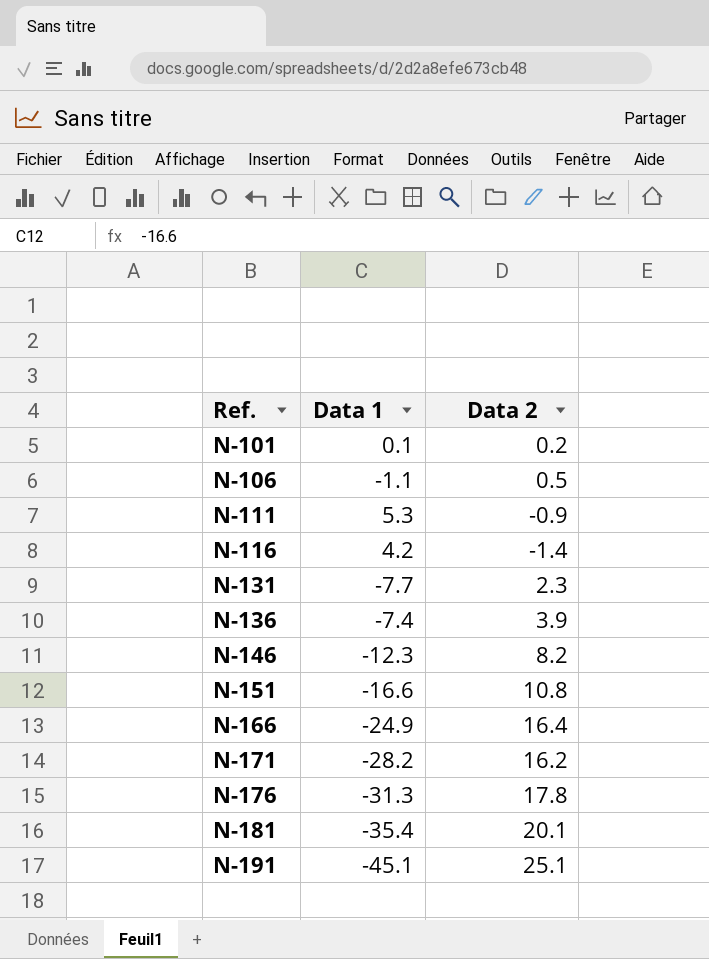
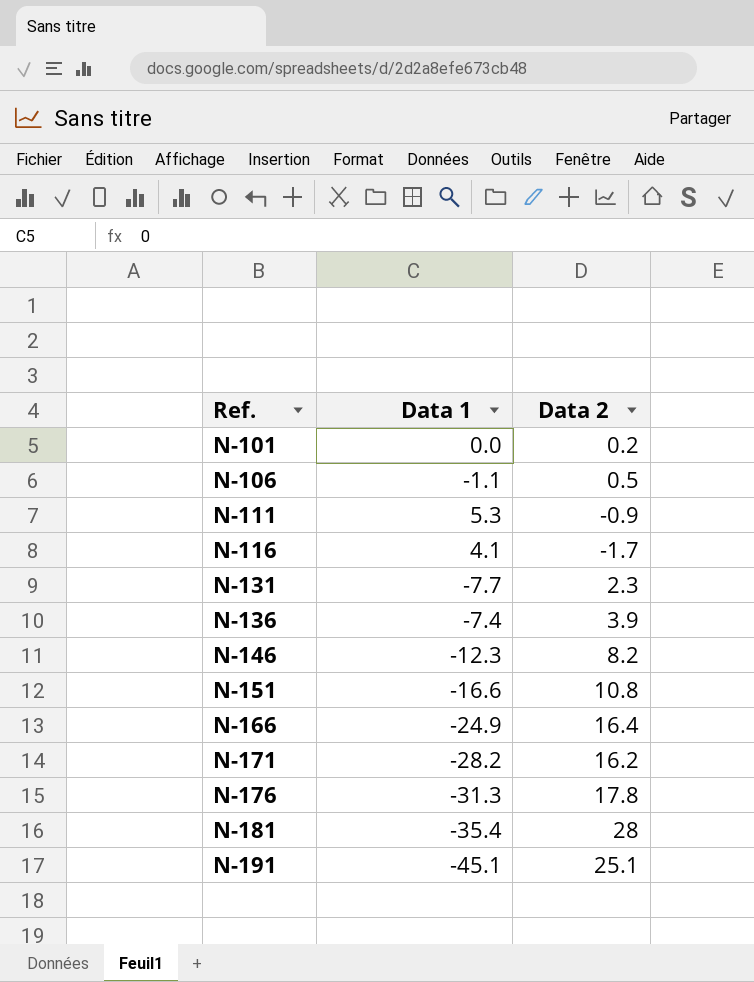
N-101 | Data 1: 0.1 -> 0.0
N-116 | Data 1: 4.2 -> 4.1
N-116 | Data 2: -1.4 -> -1.7
N-181 | Data 2: 20.1 -> 28

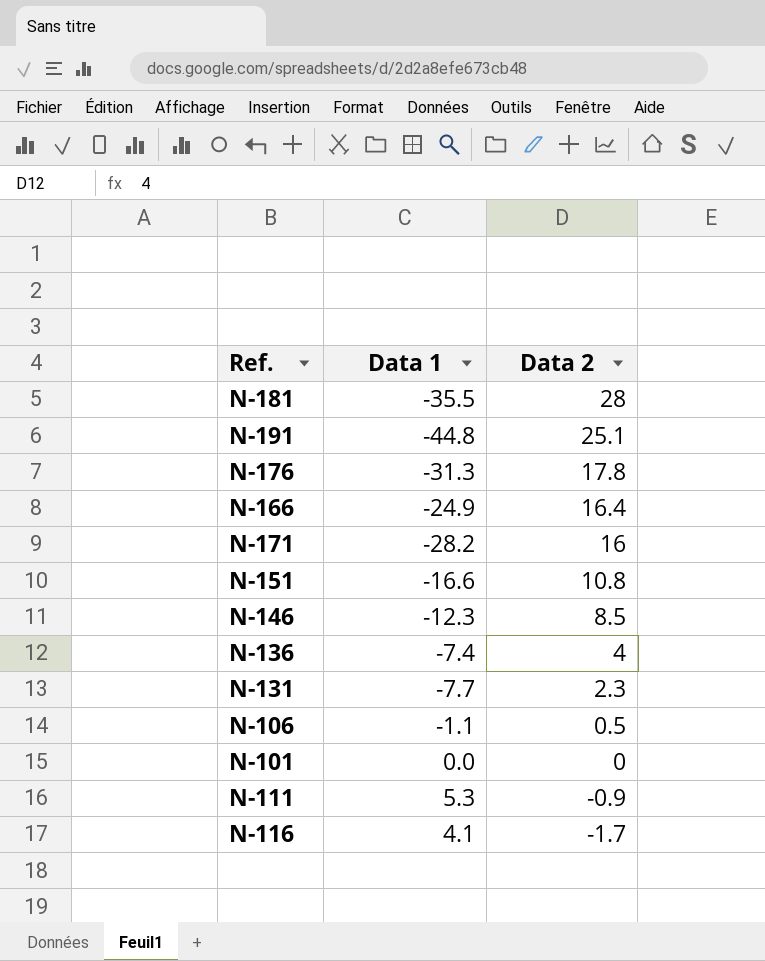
row order: Ref. ascending -> Data 2 descending
N-181 | Data 1: -35.4 -> -35.5
N-191 | Data 1: -45.1 -> -44.8
N-171 | Data 2: 16.2 -> 16
N-146 | Data 2: 8.2 -> 8.5
N-136 | Data 2: 3.9 -> 4
N-101 | Data 2: 0.2 -> 0

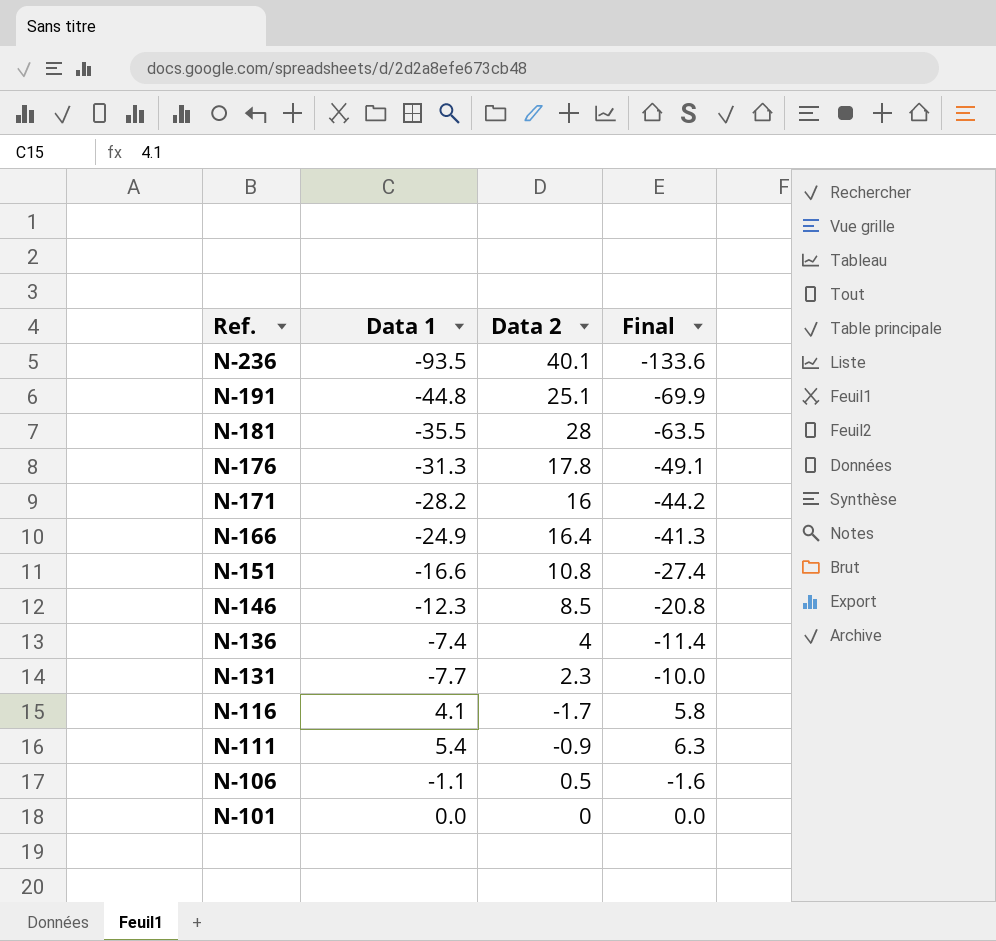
row order: Data 2 descending -> Ref. descending
column Final | formula: none -> [Data 1] - [Data 2]
row N-236: none -> -93.5 | 40.1 | -133.6
N-111 | Data 1: 5.3 -> 5.4

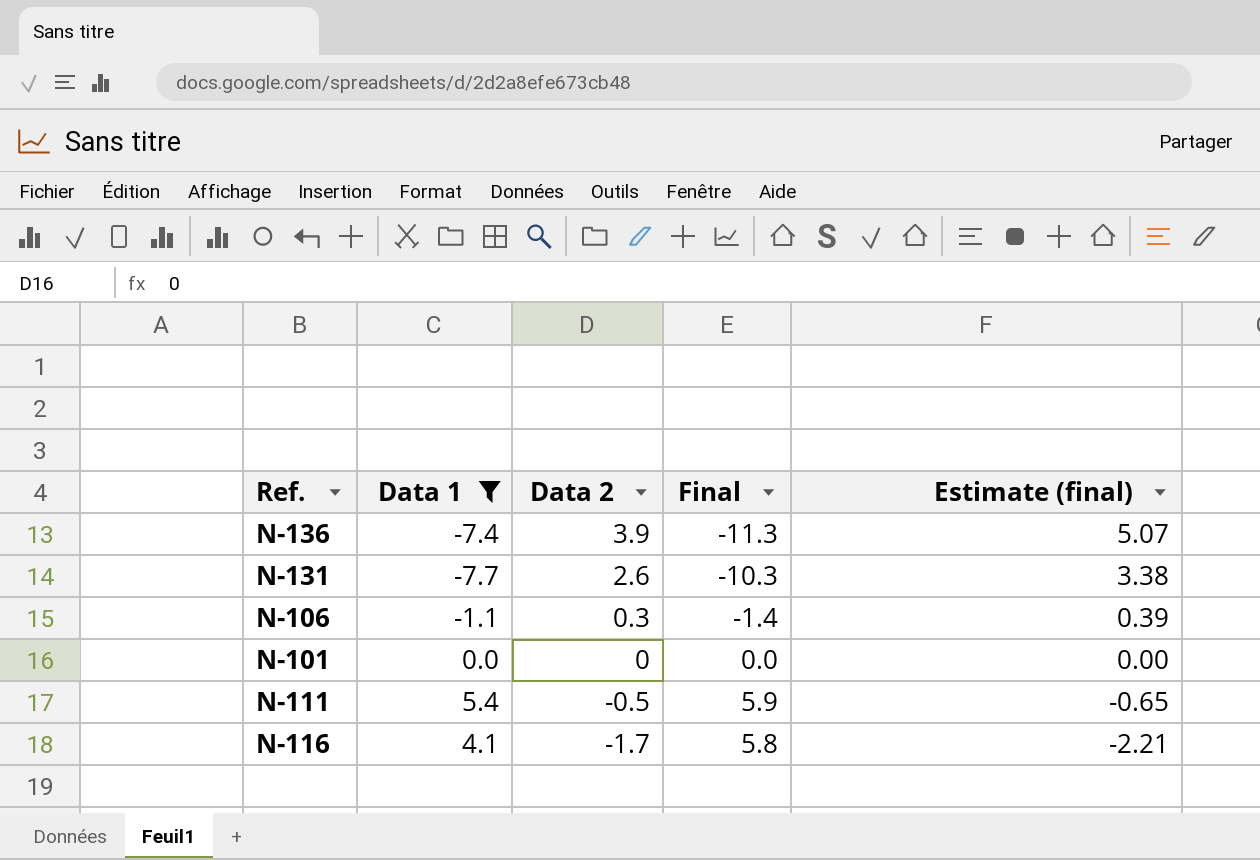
filter: none -> Data 1 >= -7.7
row order: Ref. descending -> Data 2 descending
column Estimate (final) | formula: none -> [Data 2] * 1.3
N-136 | Data 2: 4 -> 3.9
N-136 | Final: -11.4 -> -11.3
N-131 | Data 2: 2.3 -> 2.6
N-131 | Final: -10.0 -> -10.3
N-106 | Data 2: 0.5 -> 0.3
N-106 | Final: -1.6 -> -1.4
N-111 | Data 2: -0.9 -> -0.5
N-111 | Final: 6.3 -> 5.9

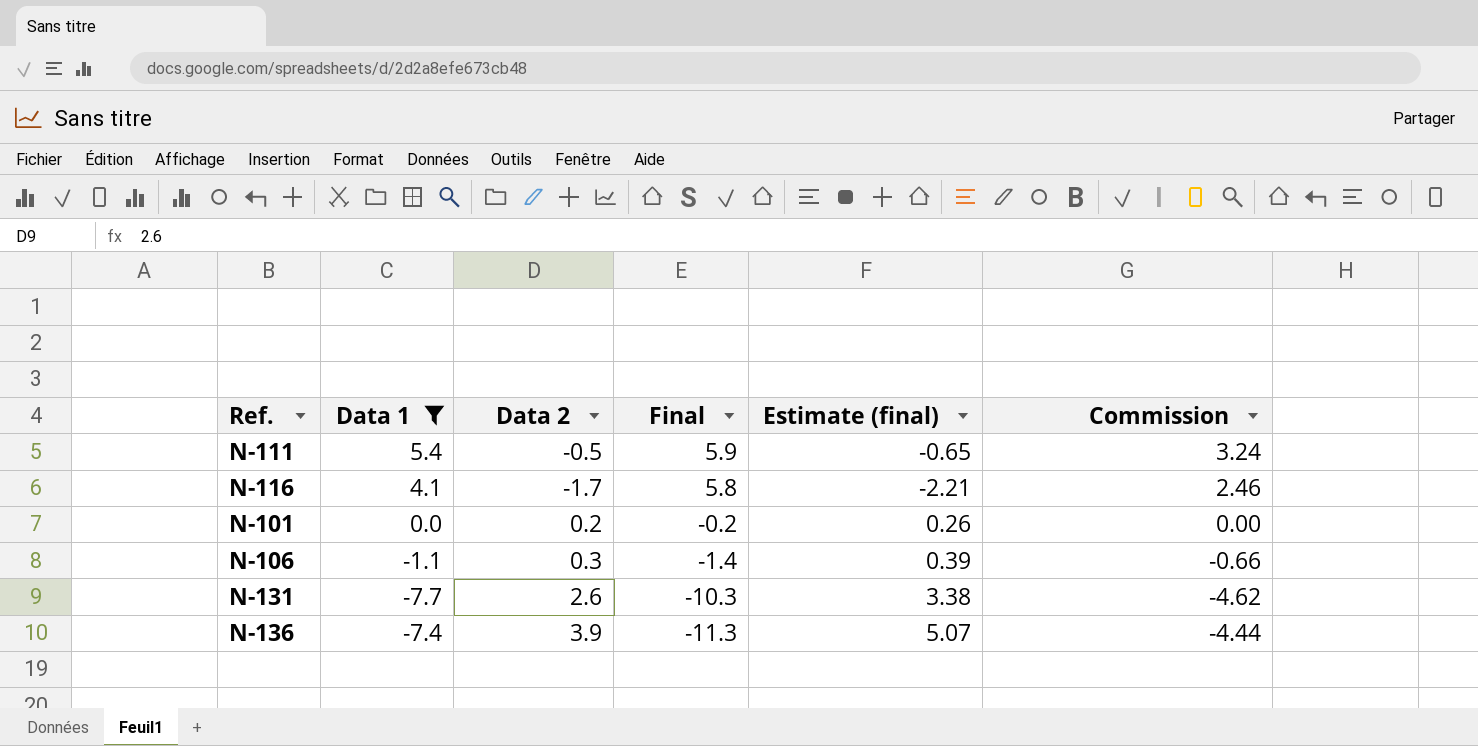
row order: Data 2 descending -> Final descending
column Commission | formula: none -> [Data 1] * 0.6
N-101 | Data 2: 0 -> 0.2
N-101 | Final: 0.0 -> -0.2
N-101 | Estimate (final): 0.00 -> 0.26

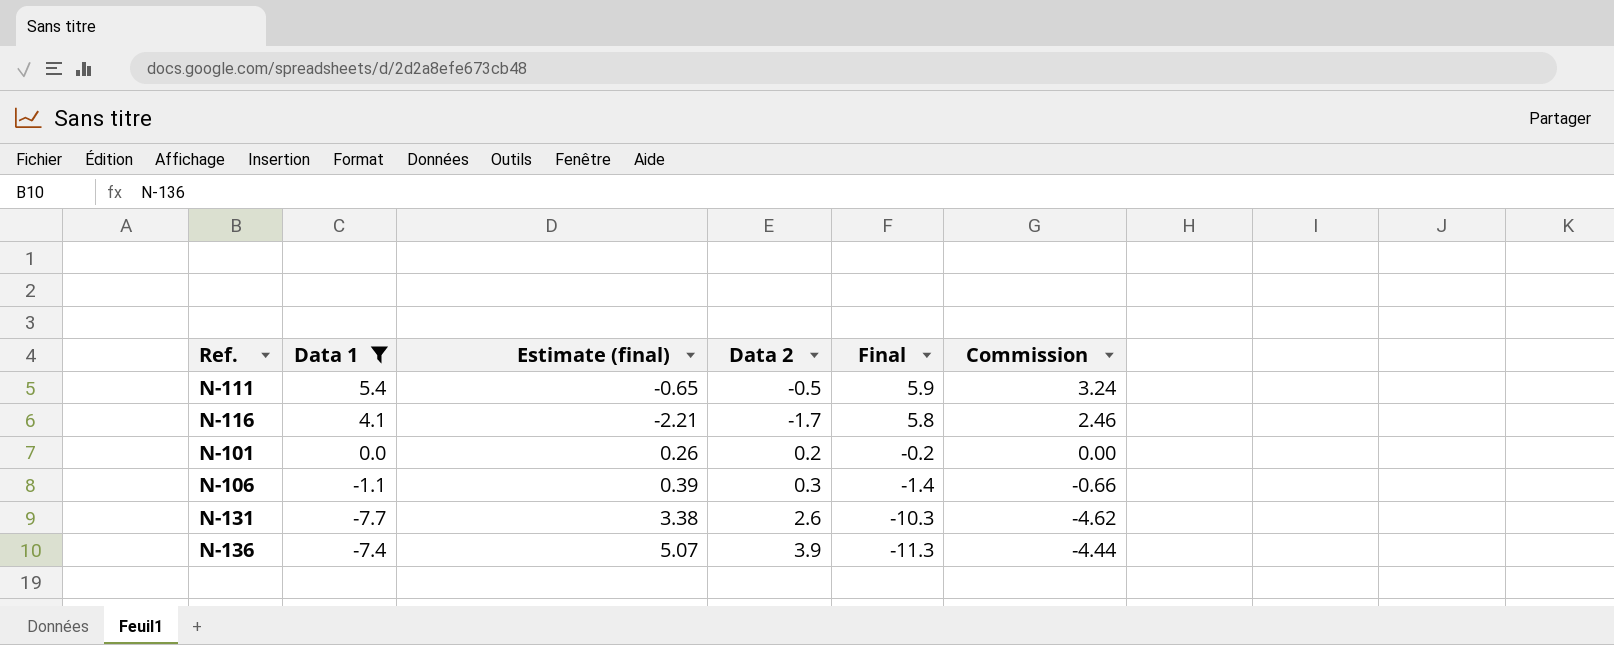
column Estimate (final) | position: 5 -> 3

